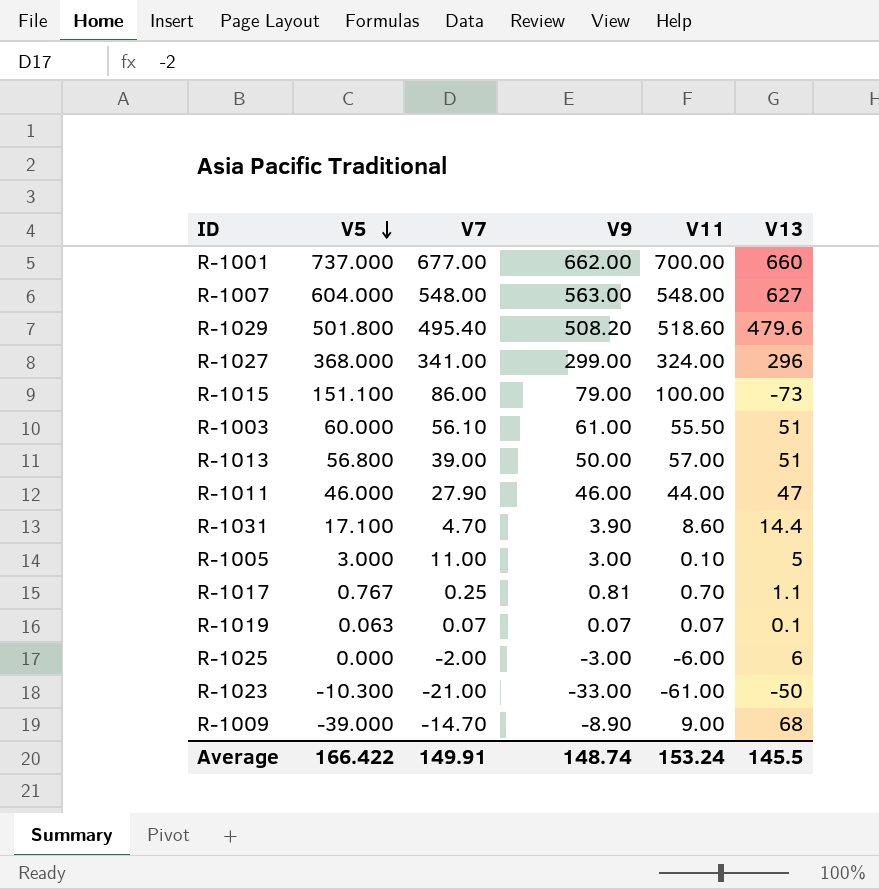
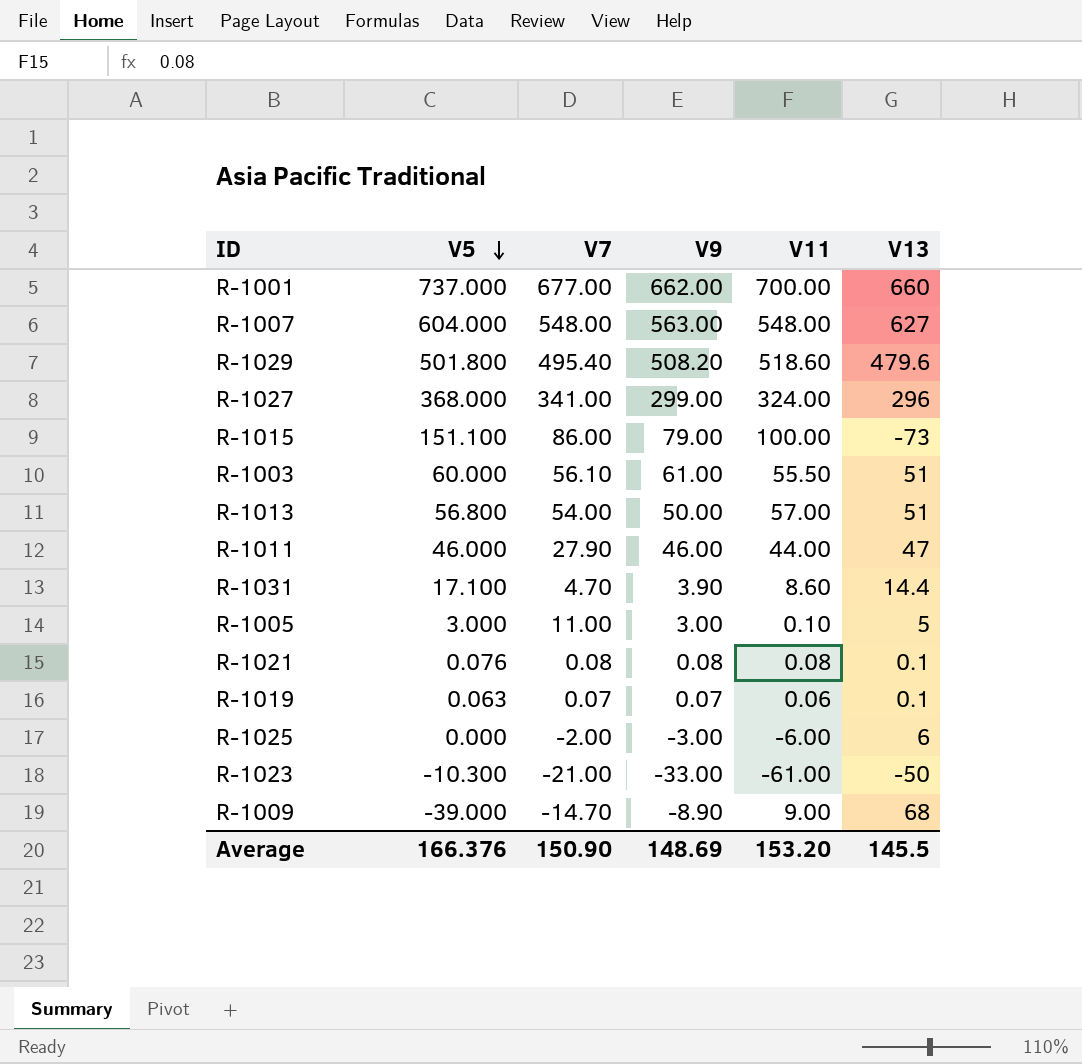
row R-1017: 0.767 | 0.25 | 0.81 | 0.70 | 1.1 -> none
R-1013 | V7: 39.00 -> 54.00
row R-1021: none -> 0.076 | 0.08 | 0.08 | 0.08 | 0.1
R-1019 | V11: 0.07 -> 0.06
Average | V5: 166.422 -> 166.376
Average | V7: 149.91 -> 150.90
Average | V9: 148.74 -> 148.69
Average | V11: 153.24 -> 153.20

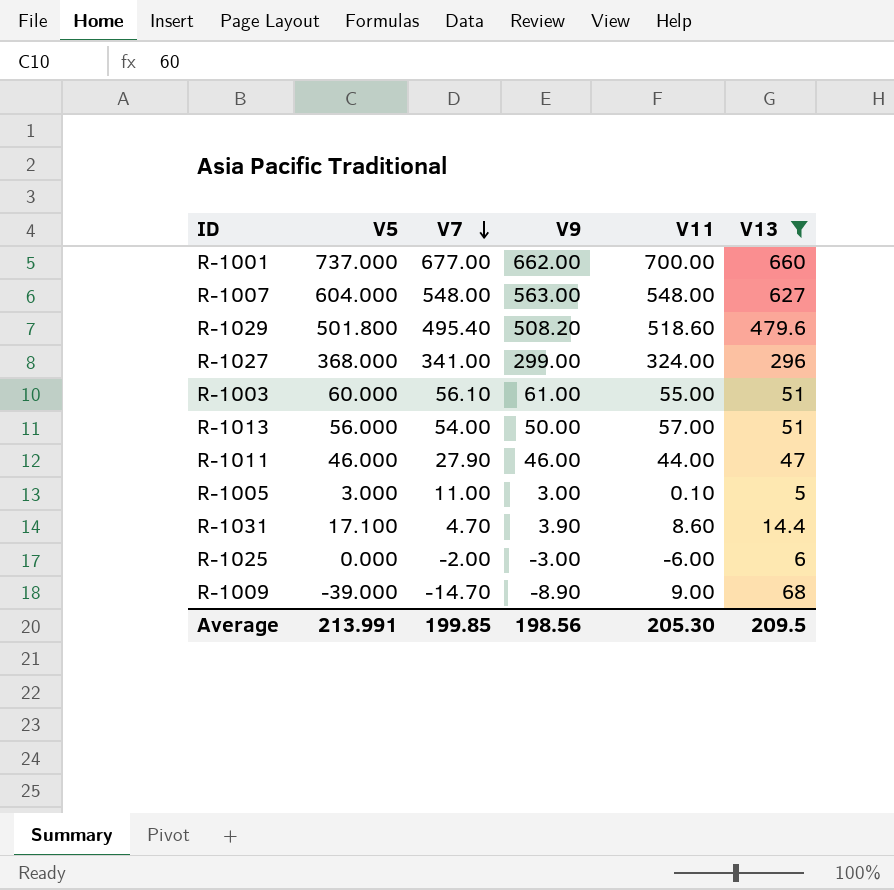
filter: none -> V13 >= 5
row order: V5 descending -> V7 descending
R-1003 | V11: 55.50 -> 55.00
R-1013 | V5: 56.800 -> 56.000
Average | V5: 166.376 -> 213.991
Average | V7: 150.90 -> 199.85
Average | V9: 148.69 -> 198.56
Average | V11: 153.20 -> 205.30
Average | V13: 145.5 -> 209.5

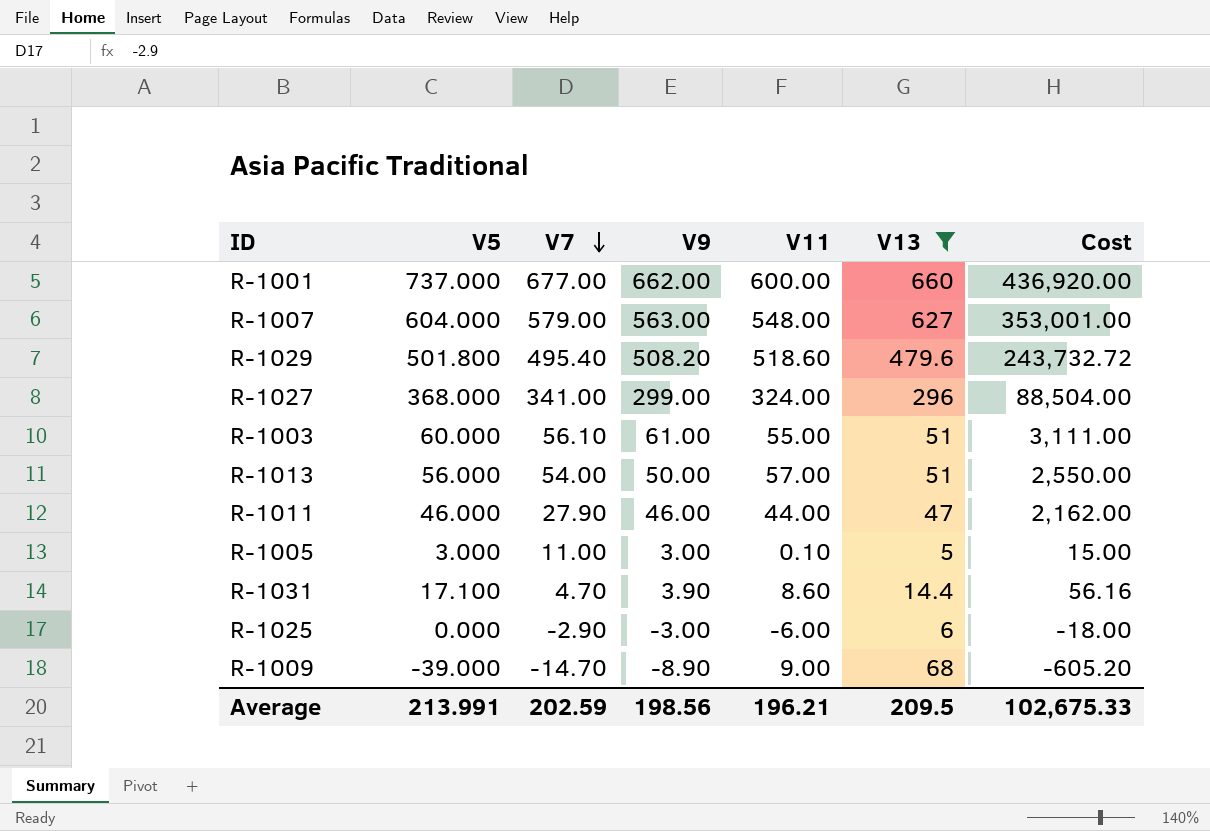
column Cost | formula: none -> [V9] * [V13]
R-1001 | V11: 700.00 -> 600.00
R-1007 | V7: 548.00 -> 579.00
R-1025 | V7: -2.00 -> -2.90
Average | V7: 199.85 -> 202.59
Average | V11: 205.30 -> 196.21

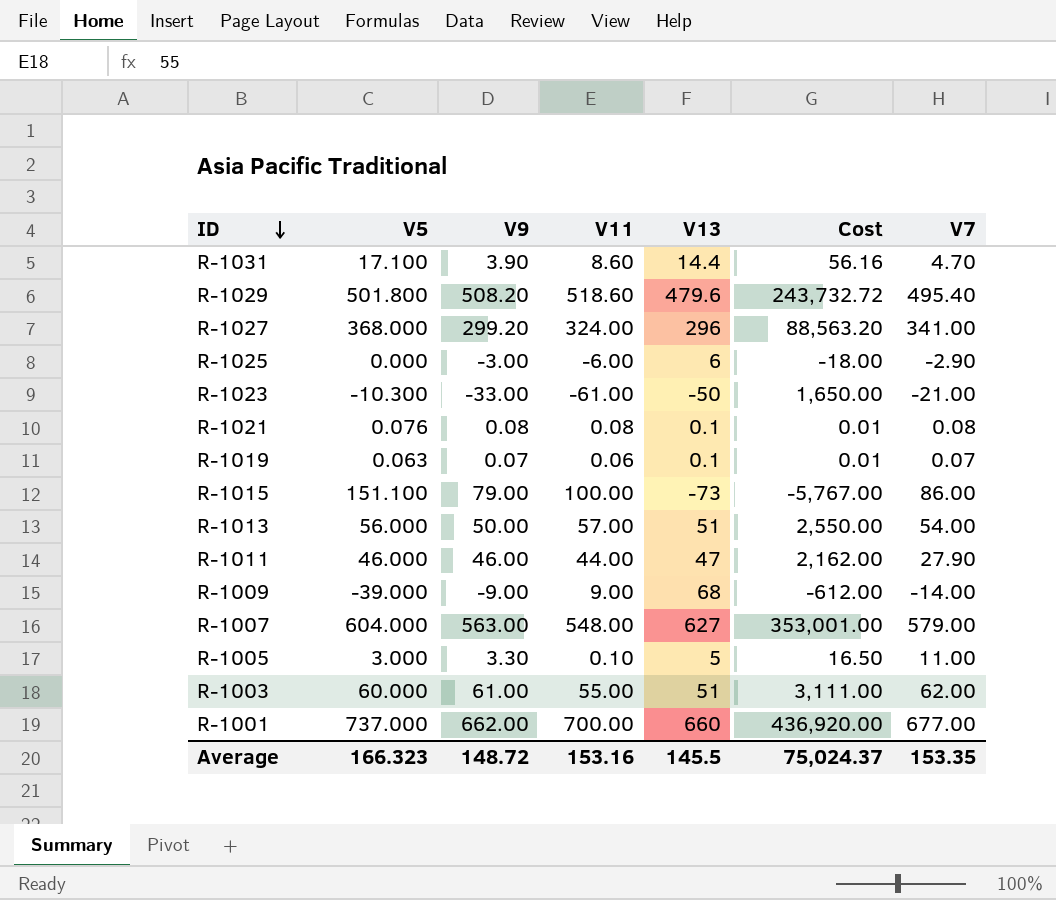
filter: V13 >= 5 -> none
row order: V7 descending -> ID descending
column V7 | position: 3 -> 7
R-1027 | V9: 299.00 -> 299.20
R-1027 | Cost: 88,504.00 -> 88,563.20
R-1009 | V9: -8.90 -> -9.00
R-1009 | Cost: -605.20 -> -612.00
R-1009 | V7: -14.70 -> -14.00
R-1005 | V9: 3.00 -> 3.30
R-1005 | Cost: 15.00 -> 16.50
R-1003 | V7: 56.10 -> 62.00
R-1001 | V11: 600.00 -> 700.00
Average | V5: 213.991 -> 166.323
Average | V9: 198.56 -> 148.72
Average | V11: 196.21 -> 153.16
Average | V13: 209.5 -> 145.5
Average | Cost: 102,675.33 -> 75,024.37
Average | V7: 202.59 -> 153.35

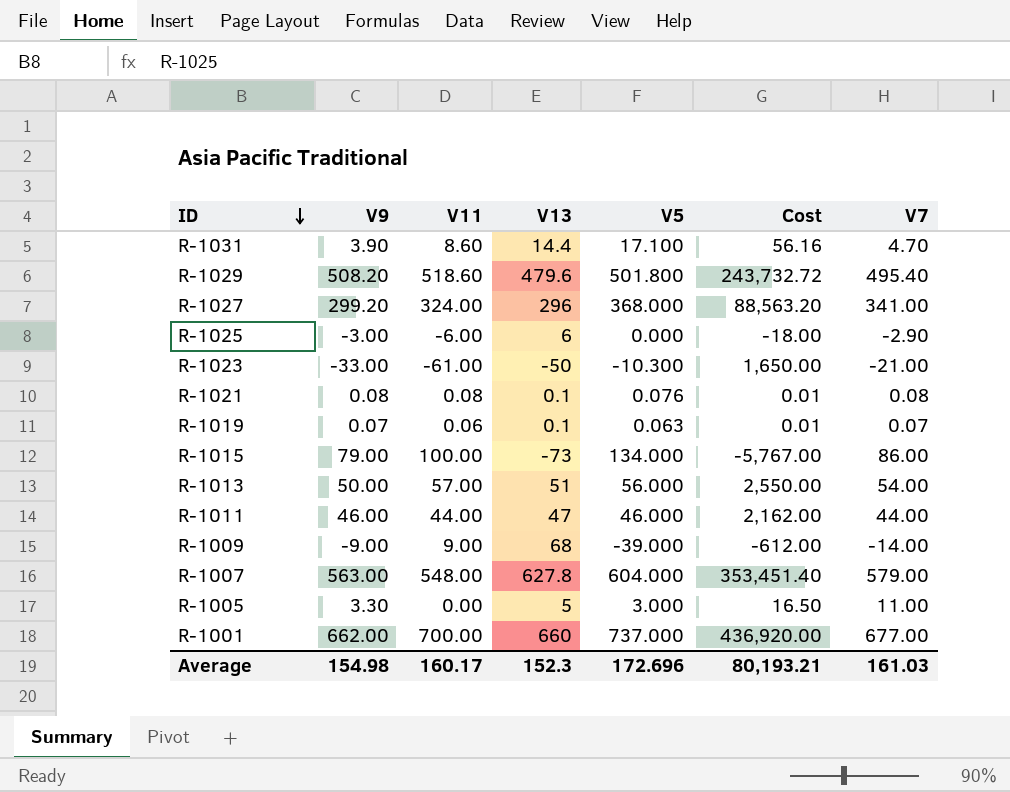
column V5 | position: 2 -> 5
row R-1003: 60.000 | 61.00 | 55.00 | 51 | 3,111.00 | 62.00 -> none
R-1015 | V5: 151.100 -> 134.000
R-1011 | V7: 27.90 -> 44.00
R-1007 | V13: 627 -> 627.8
R-1007 | Cost: 353,001.00 -> 353,451.40
R-1005 | V11: 0.10 -> 0.00
Average | V9: 148.72 -> 154.98
Average | V11: 153.16 -> 160.17
Average | V13: 145.5 -> 152.3
Average | V5: 166.323 -> 172.696
Average | Cost: 75,024.37 -> 80,193.21
Average | V7: 153.35 -> 161.03

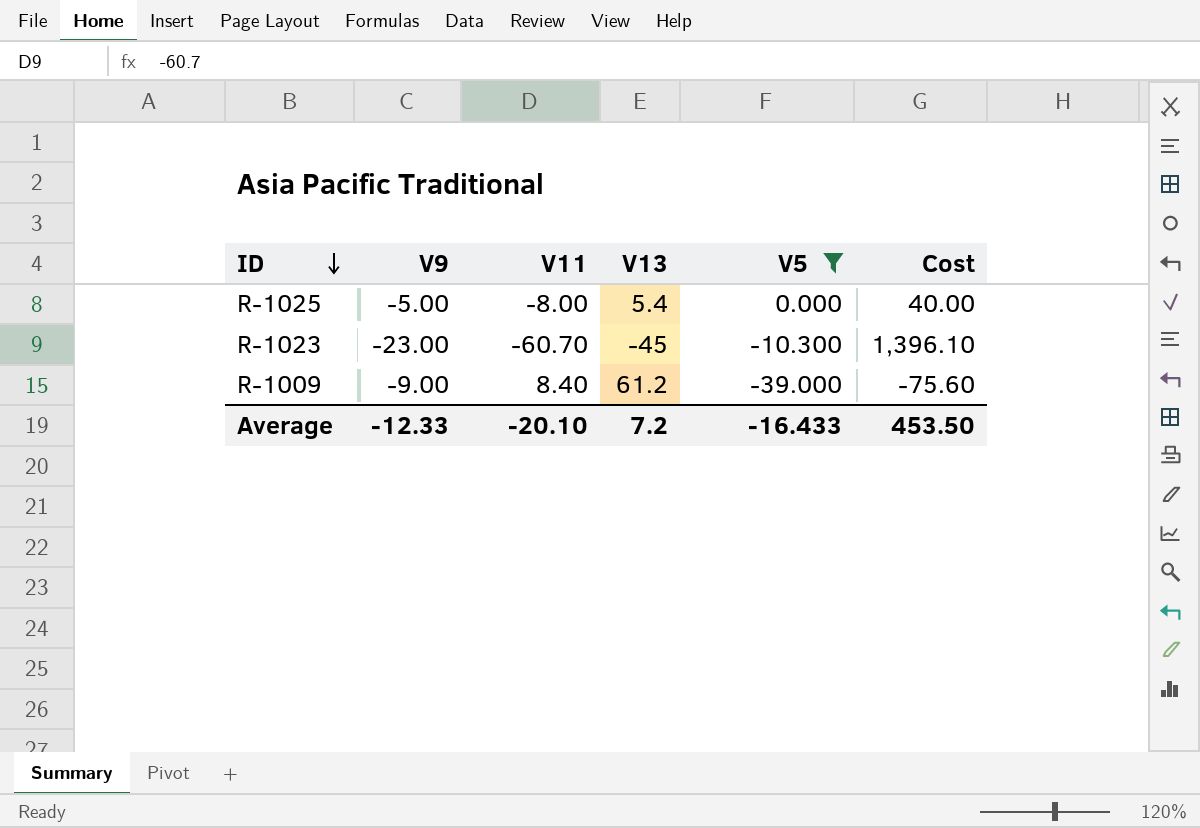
filter: none -> V5 <= 0.000
column V7 | position: 7 -> none
column Cost | formula: [V9] * [V13] -> [V9] * [V11]
R-1025 | V9: -3.00 -> -5.00
R-1025 | V11: -6.00 -> -8.00
R-1025 | V13: 6 -> 5.4
R-1023 | V9: -33.00 -> -23.00
R-1023 | V11: -61.00 -> -60.70
R-1023 | V13: -50 -> -45
R-1009 | V11: 9.00 -> 8.40
R-1009 | V13: 68 -> 61.2
Average | V9: 154.98 -> -12.33
Average | V11: 160.17 -> -20.10
Average | V13: 152.3 -> 7.2
Average | V5: 172.696 -> -16.433
Average | Cost: 80,193.21 -> 453.50

